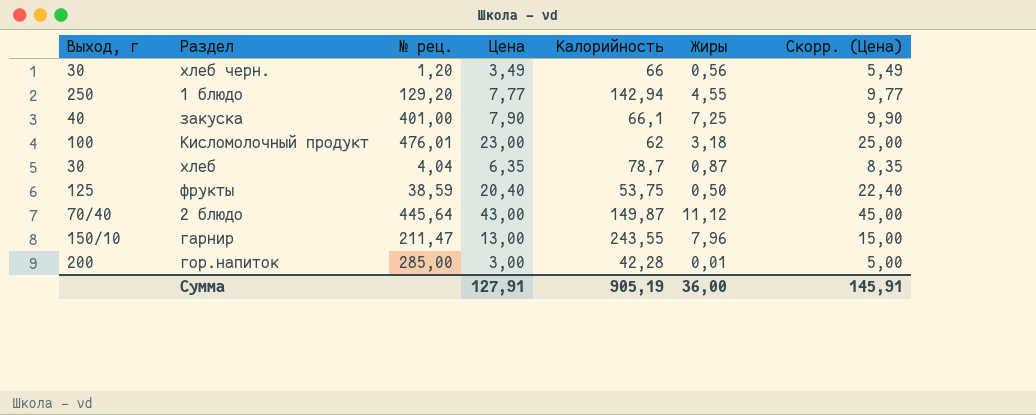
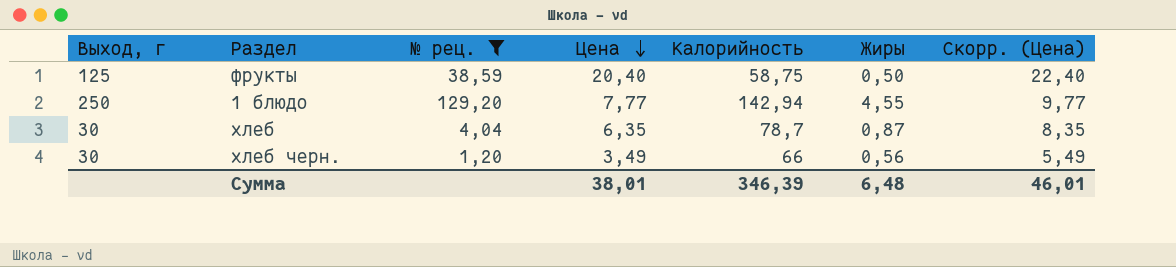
filter: none -> № рец. <= 129,20
row order: none -> Цена descending
фрукты | Калорийность: 53,75 -> 58,75
Сумма | Цена: 127,91 -> 38,01
Сумма | Калорийность: 905,19 -> 346,39
Сумма | Жиры: 36,00 -> 6,48
Сумма | Скорр. (Цена): 145,91 -> 46,01

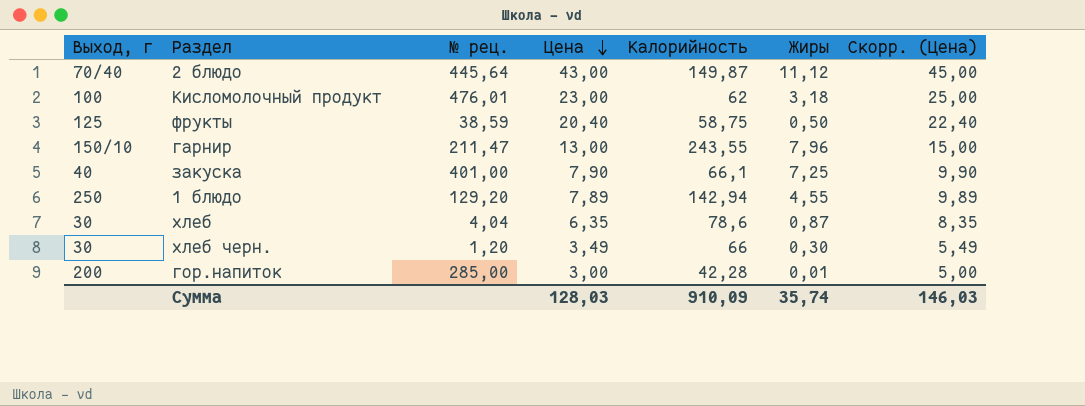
filter: № рец. <= 129,20 -> none
1 блюдо | Цена: 7,77 -> 7,89
1 блюдо | Скорр. (Цена): 9,77 -> 9,89
хлеб | Калорийность: 78,7 -> 78,6
хлеб черн. | Жиры: 0,56 -> 0,30
Сумма | Цена: 38,01 -> 128,03
Сумма | Калорийность: 346,39 -> 910,09
Сумма | Жиры: 6,48 -> 35,74
Сумма | Скорр. (Цена): 46,01 -> 146,03

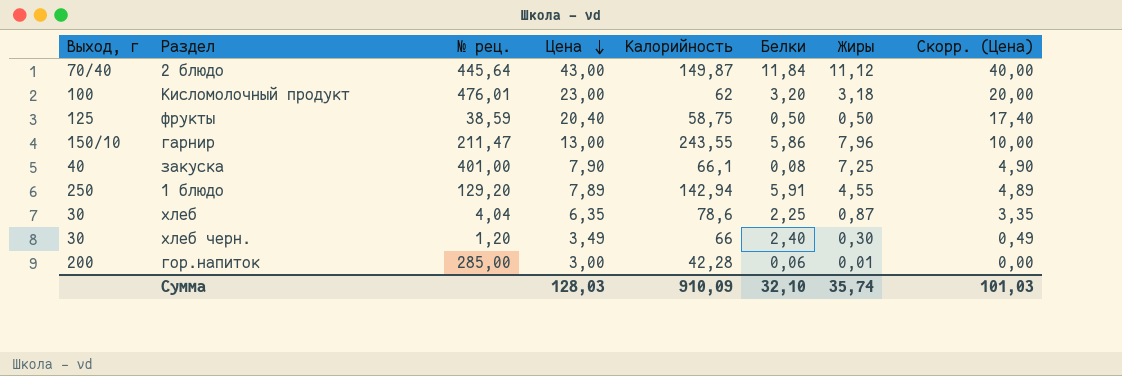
column Белки | position: none -> 6
column Скорр. (Цена) | formula: [Цена] + 2 -> [Цена] - 3
Сумма | Скорр. (Цена): 146,03 -> 101,03

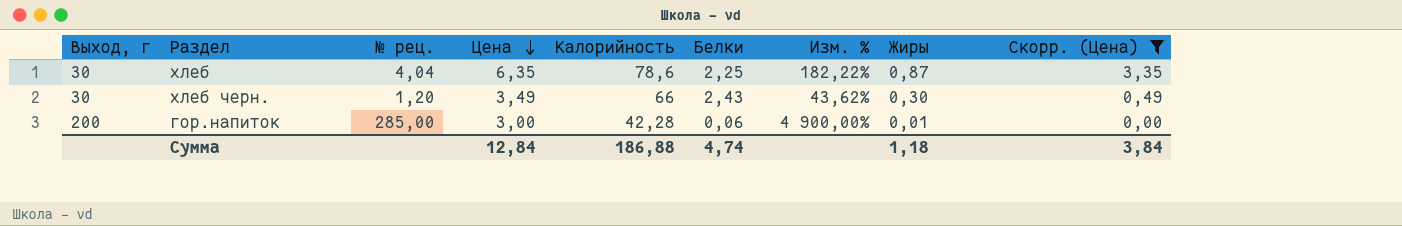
filter: none -> Скорр. (Цена) <= 3,35
column Изм. % | formula: none -> ([Цена] - [Белки]) / [Белки]
хлеб черн. | Белки: 2,40 -> 2,43
Сумма | Цена: 128,03 -> 12,84
Сумма | Калорийность: 910,09 -> 186,88
Сумма | Белки: 32,10 -> 4,74
Сумма | Жиры: 35,74 -> 1,18
Сумма | Скорр. (Цена): 101,03 -> 3,84

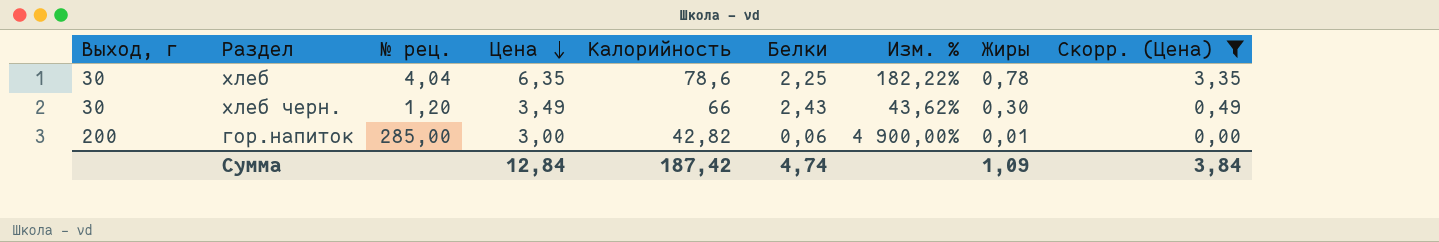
хлеб | Жиры: 0,87 -> 0,78
гор.напиток | Калорийность: 42,28 -> 42,82
Сумма | Калорийность: 186,88 -> 187,42
Сумма | Жиры: 1,18 -> 1,09

